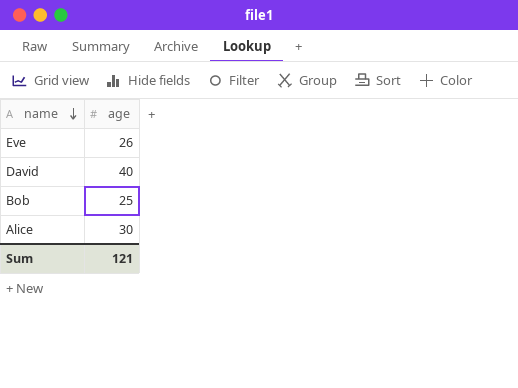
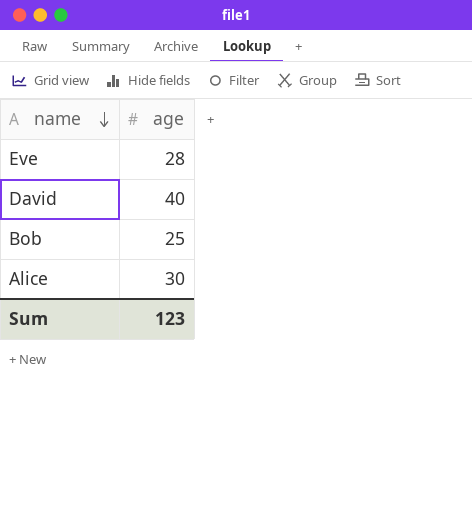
Eve | age: 26 -> 28
Sum | age: 121 -> 123

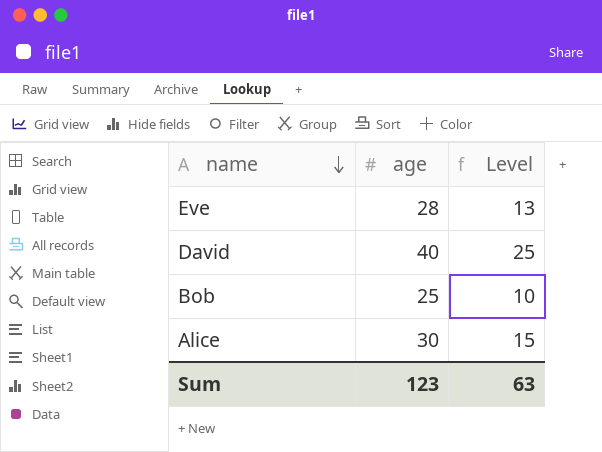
column Level | formula: none -> [age] - 15

